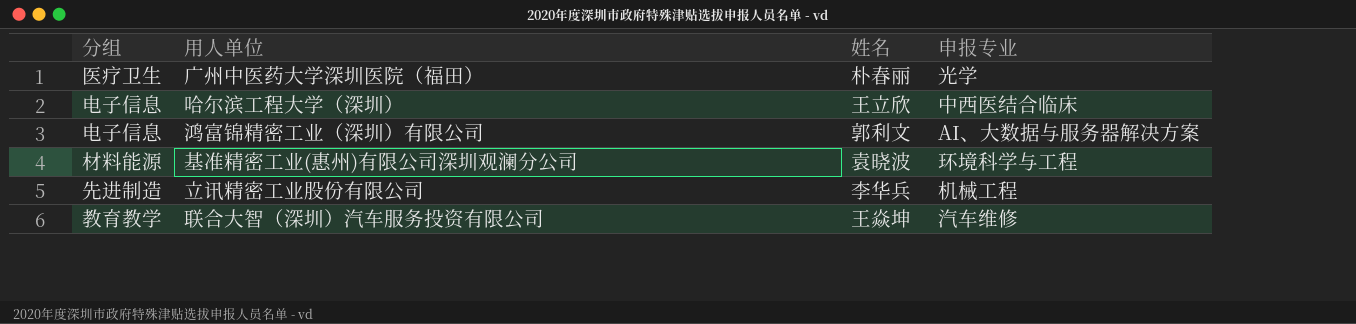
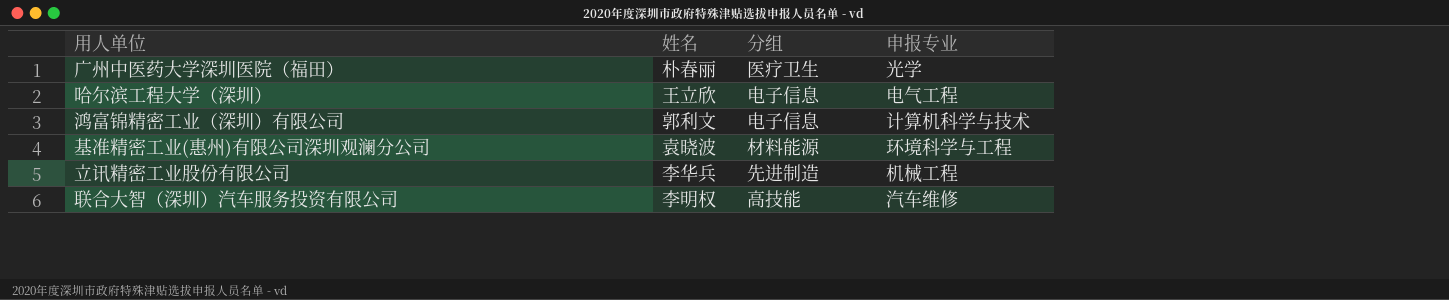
column 分组 | position: 1 -> 3
哈尔滨工程大学（深圳） | 申报专业: 中西医结合临床 -> 电气工程
鸿富锦精密工业（深圳）有限公司 | 申报专业: AI、大数据与服务器解决方案 -> 计算机科学与技术
联合大智（深圳）汽车服务投资有限公司 | 姓名: 王焱坤 -> 李明权
联合大智（深圳）汽车服务投资有限公司 | 分组: 教育教学 -> 高技能

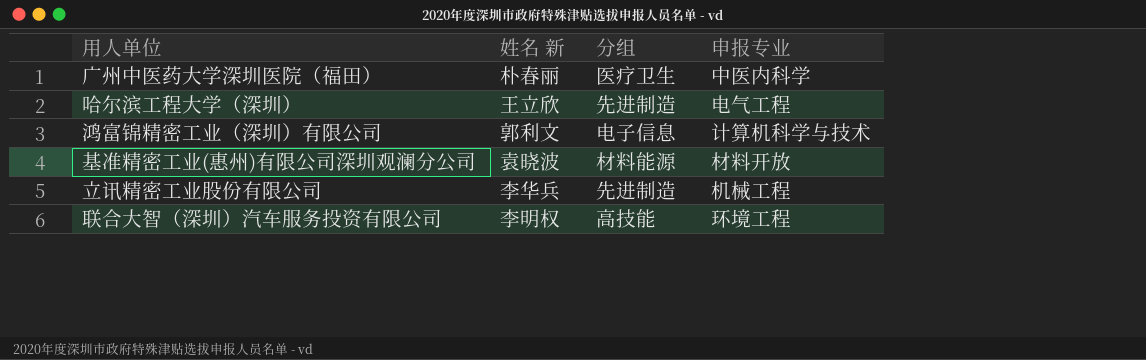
column name: 姓名 -> 姓名 新
广州中医药大学深圳医院（福田） | 申报专业: 光学 -> 中医内科学
哈尔滨工程大学（深圳） | 分组: 电子信息 -> 先进制造
基准精密工业(惠州)有限公司深圳观澜分公司 | 申报专业: 环境科学与工程 -> 材料开放
联合大智（深圳）汽车服务投资有限公司 | 申报专业: 汽车维修 -> 环境工程

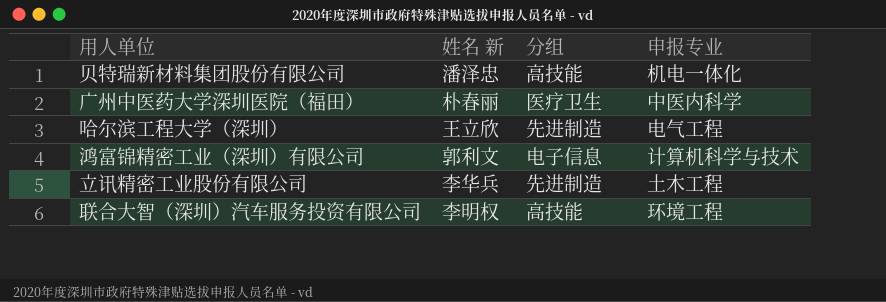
row 基准精密工业(惠州)有限公司深圳观澜分公司: 袁晓波 | 材料能源 | 材料开放 -> none
row 贝特瑞新材料集团股份有限公司: none -> 潘泽忠 | 高技能 | 机电一体化
立讯精密工业股份有限公司 | 申报专业: 机械工程 -> 土木工程

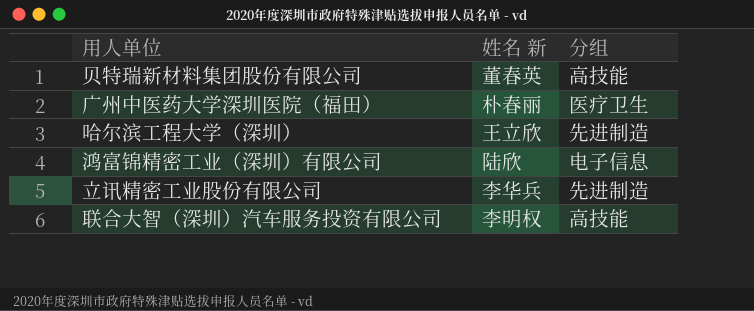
column 申报专业 | position: 4 -> none
贝特瑞新材料集团股份有限公司 | 姓名 新: 潘泽忠 -> 董春英
鸿富锦精密工业（深圳）有限公司 | 姓名 新: 郭利文 -> 陆欣

